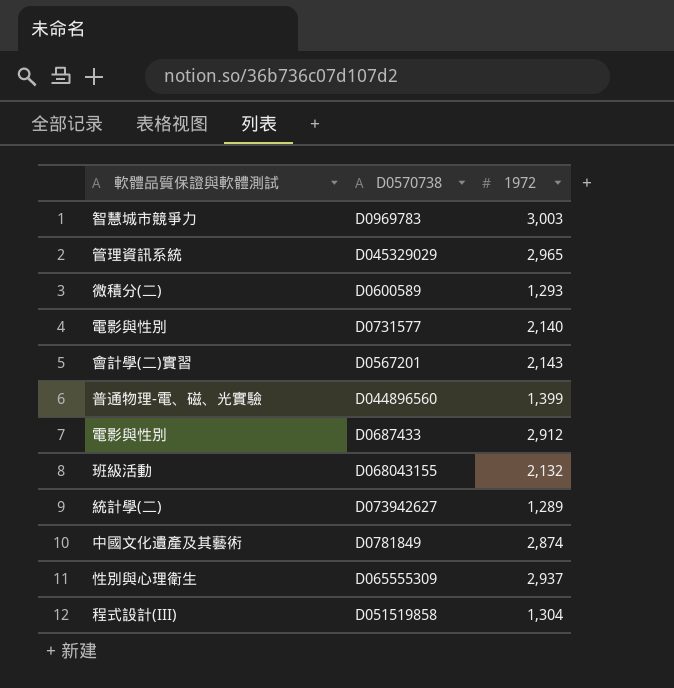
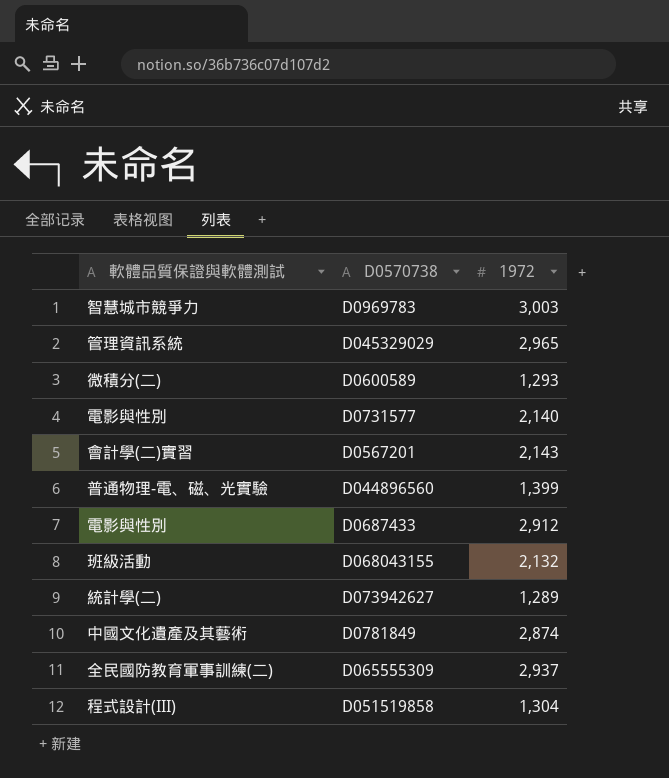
D065555309 | 軟體品質保證與軟體測試: 性別與心理衛生 -> 全民國防教育軍事訓練(二)

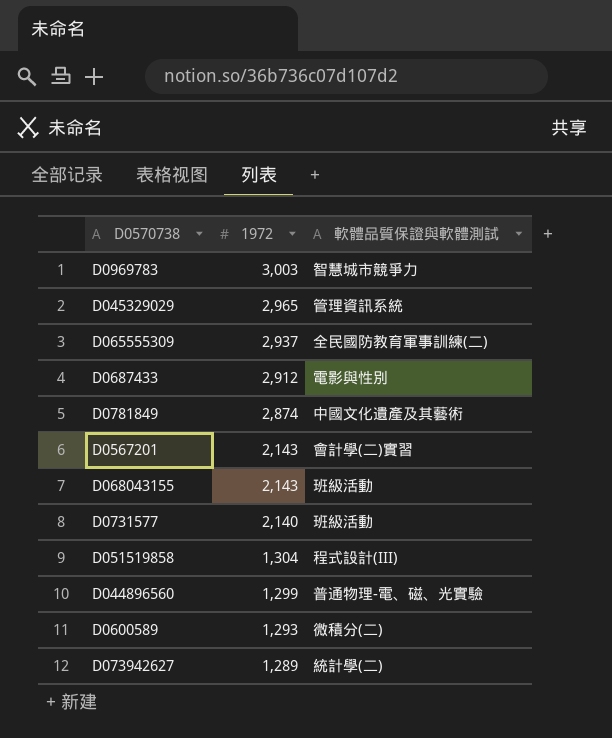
row order: none -> 1972 descending
column 軟體品質保證與軟體測試 | position: 1 -> 3
D068043155 | 1972: 2,132 -> 2,143
D0731577 | 軟體品質保證與軟體測試: 電影與性別 -> 班級活動
D044896560 | 1972: 1,399 -> 1,299

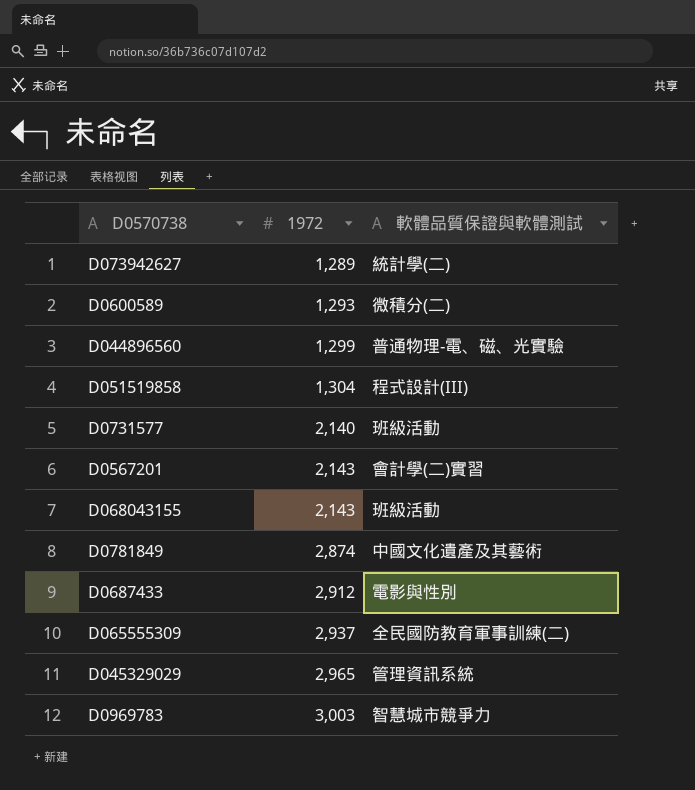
row order: 1972 descending -> 1972 ascending

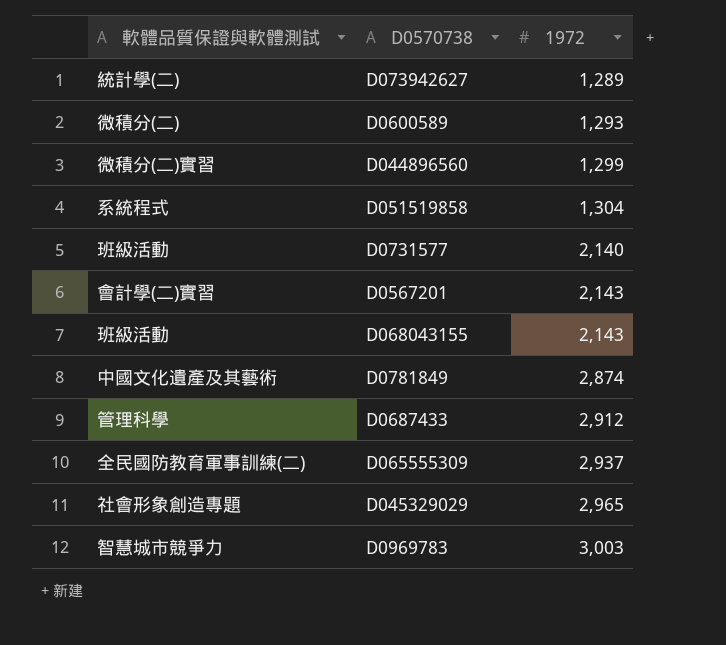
column 軟體品質保證與軟體測試 | position: 3 -> 1
D044896560 | 軟體品質保證與軟體測試: 普通物理-電、磁、光實驗 -> 微積分(二)實習
D051519858 | 軟體品質保證與軟體測試: 程式設計(III) -> 系統程式
D0687433 | 軟體品質保證與軟體測試: 電影與性別 -> 管理科學
D045329029 | 軟體品質保證與軟體測試: 管理資訊系統 -> 社會形象創造專題

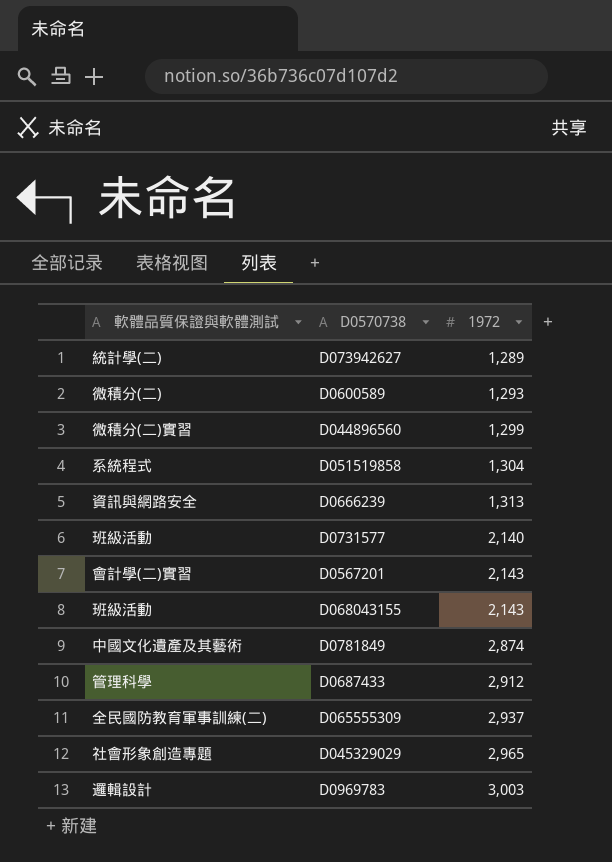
row D0666239: none -> 資訊與網路安全 | 1,313
D0969783 | 軟體品質保證與軟體測試: 智慧城市競爭力 -> 邏輯設計

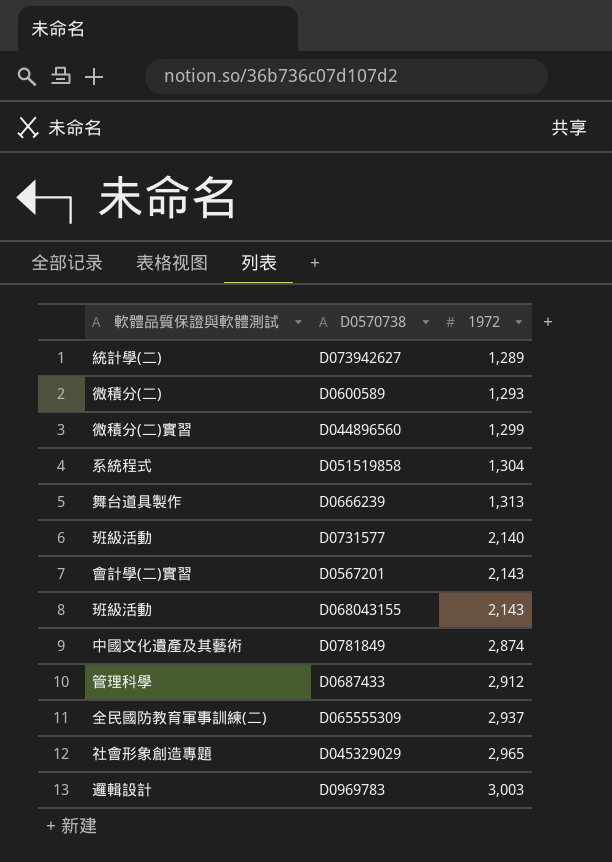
D0666239 | 軟體品質保證與軟體測試: 資訊與網路安全 -> 舞台道具製作

